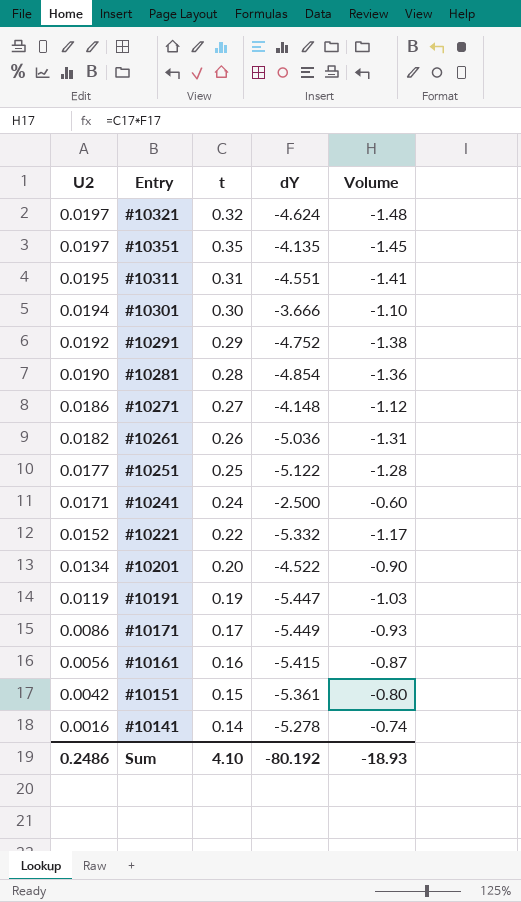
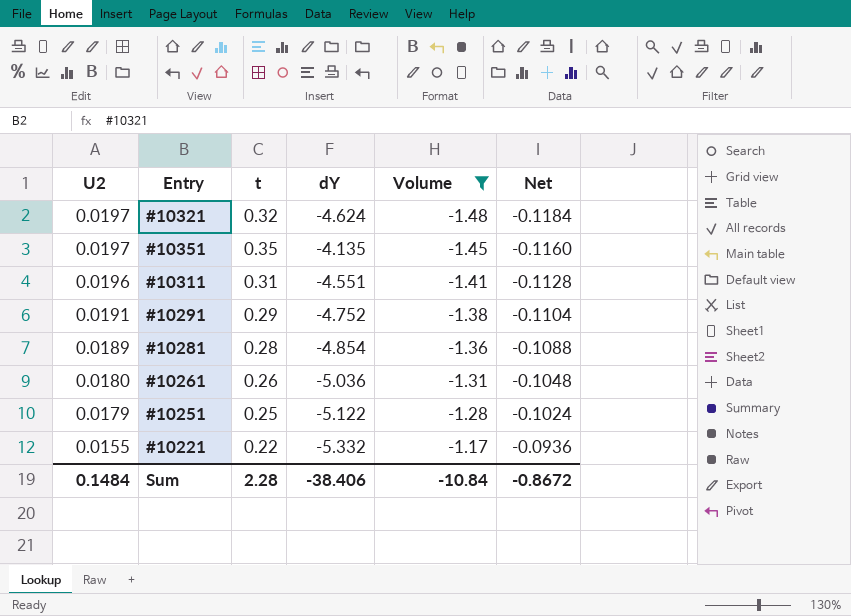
filter: none -> Volume <= -1.17
column Net | formula: none -> [Volume] * 0.08
#10311 | U2: 0.0195 -> 0.0196
#10291 | U2: 0.0192 -> 0.0191
#10281 | U2: 0.0190 -> 0.0189
#10261 | U2: 0.0182 -> 0.0180
#10251 | U2: 0.0177 -> 0.0179
#10221 | U2: 0.0152 -> 0.0155
Sum | U2: 0.2486 -> 0.1484
Sum | t: 4.10 -> 2.28
Sum | dY: -80.192 -> -38.406
Sum | Volume: -18.93 -> -10.84

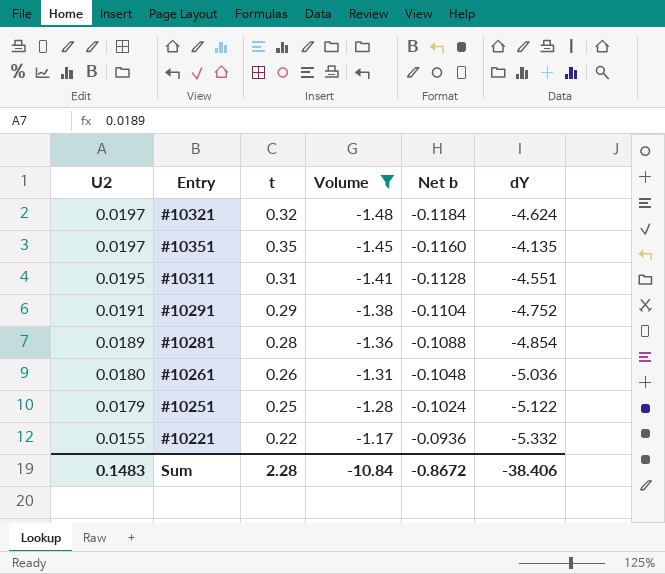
column name: Net -> Net b
column dY | position: 4 -> 6
#10311 | U2: 0.0196 -> 0.0195
Sum | U2: 0.1484 -> 0.1483

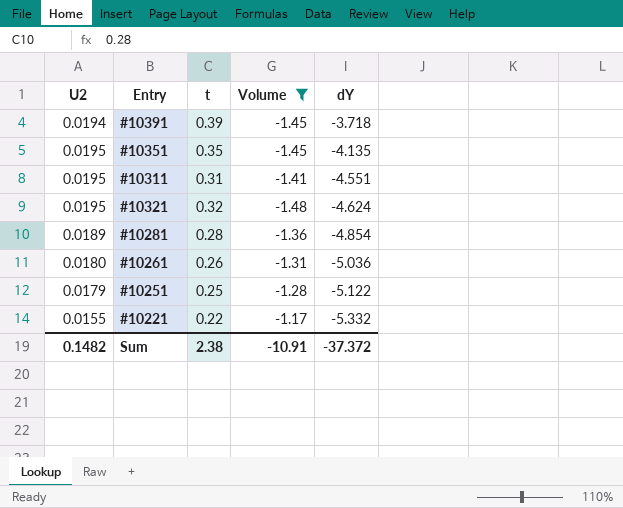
row order: U2 descending -> dY descending
column Net b | formula: [Volume] * 0.08 -> none
row #10291: 0.0191 | 0.29 | -1.38 | -0.1104 | -4.752 -> none
row #10391: none -> 0.0194 | 0.39 | -1.45 | -3.718
#10351 | U2: 0.0197 -> 0.0195
#10321 | U2: 0.0197 -> 0.0195
Sum | U2: 0.1483 -> 0.1482
Sum | t: 2.28 -> 2.38
Sum | Volume: -10.84 -> -10.91
Sum | dY: -38.406 -> -37.372

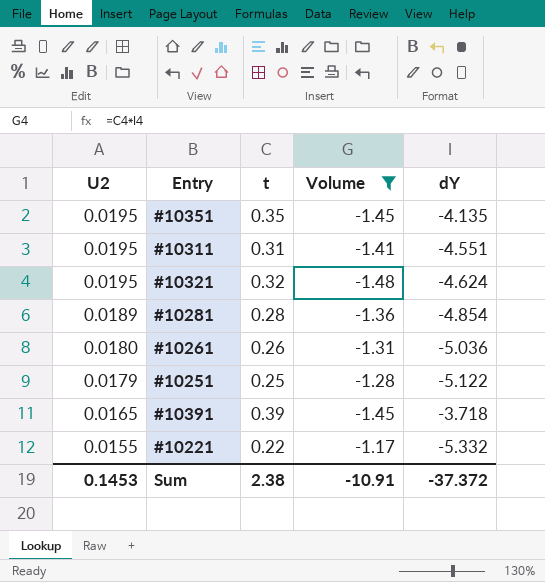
row order: dY descending -> U2 descending
#10391 | U2: 0.0194 -> 0.0165
Sum | U2: 0.1482 -> 0.1453

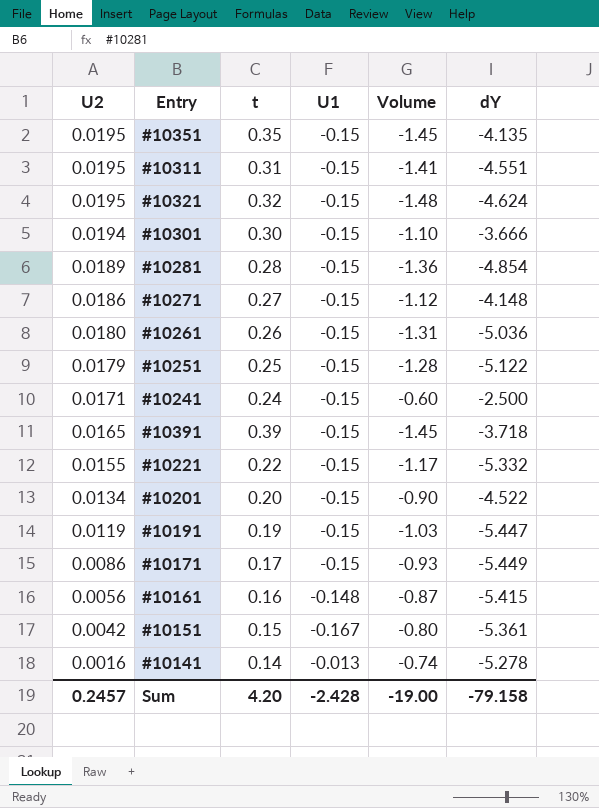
filter: Volume <= -1.17 -> none
column U1 | position: none -> 4
Sum | U2: 0.1453 -> 0.2457
Sum | t: 2.38 -> 4.20
Sum | Volume: -10.91 -> -19.00
Sum | dY: -37.372 -> -79.158

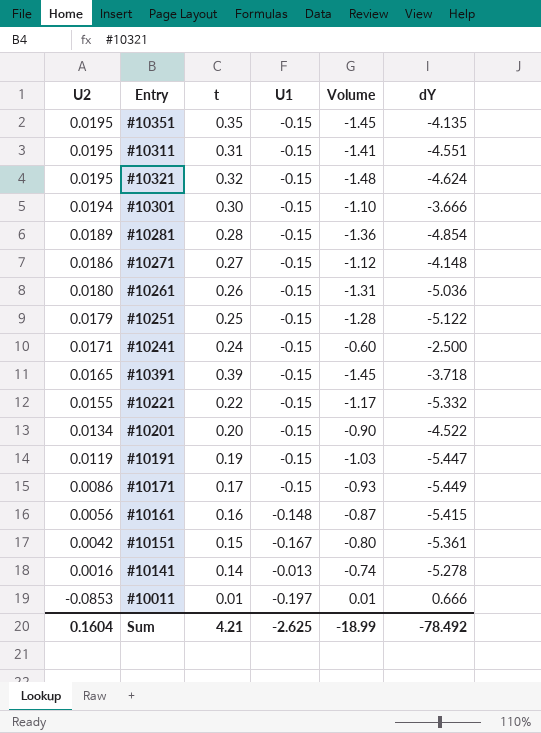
row #10011: none -> -0.0853 | 0.01 | -0.197 | 0.01 | 0.666
Sum | U2: 0.2457 -> 0.1604
Sum | t: 4.20 -> 4.21
Sum | U1: -2.428 -> -2.625
Sum | Volume: -19.00 -> -18.99
Sum | dY: -79.158 -> -78.492

